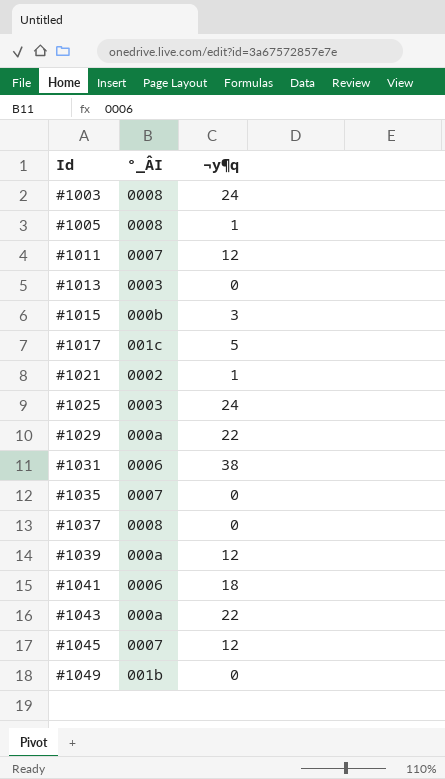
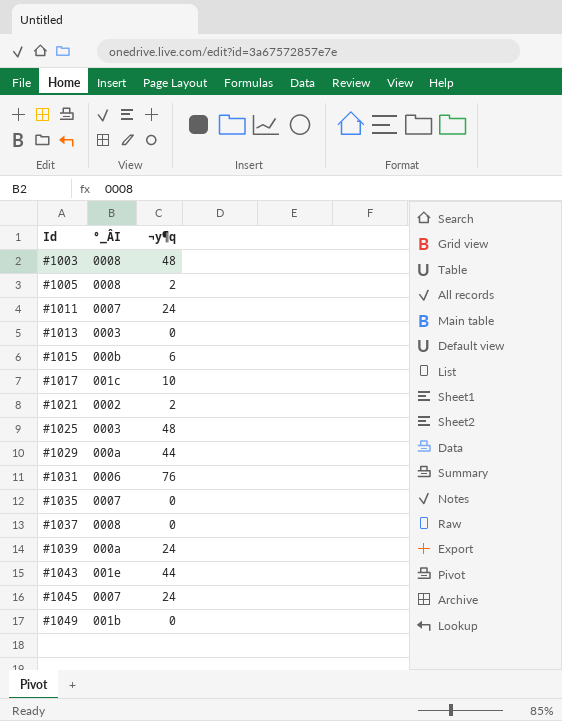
row #1041: 0006 | 18 -> none
#1003 | ¬y¶q: 24 -> 48
#1005 | ¬y¶q: 1 -> 2
#1011 | ¬y¶q: 12 -> 24
#1015 | ¬y¶q: 3 -> 6
#1017 | ¬y¶q: 5 -> 10
#1021 | ¬y¶q: 1 -> 2
#1025 | ¬y¶q: 24 -> 48
#1029 | ¬y¶q: 22 -> 44
#1031 | ¬y¶q: 38 -> 76
#1039 | ¬y¶q: 12 -> 24
#1043 | °_ÂI: 000a -> 001e
#1043 | ¬y¶q: 22 -> 44
#1045 | ¬y¶q: 12 -> 24

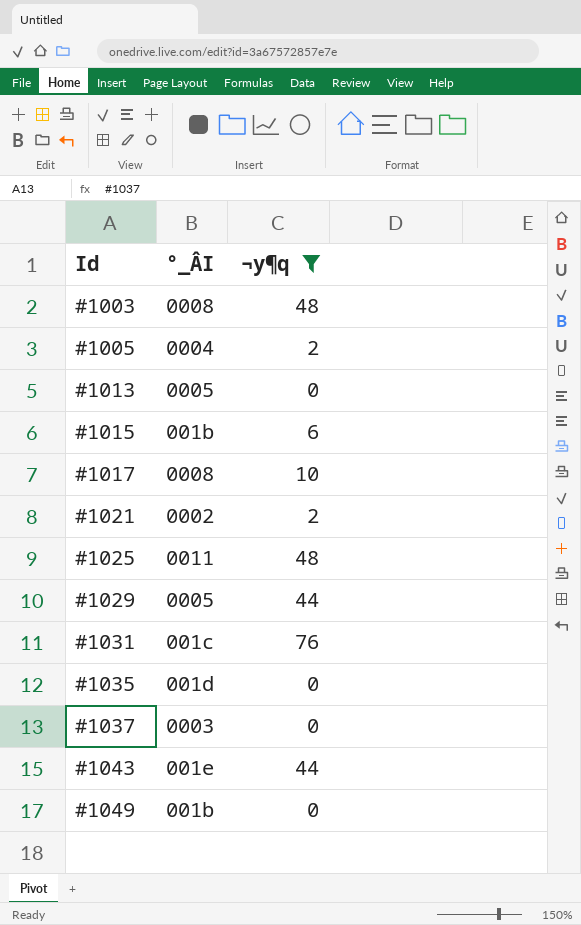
filter: none -> ¬y¶q != 24
#1005 | °_ÂI: 0008 -> 0004
#1013 | °_ÂI: 0003 -> 0005
#1015 | °_ÂI: 000b -> 001b
#1017 | °_ÂI: 001c -> 0008
#1025 | °_ÂI: 0003 -> 0011
#1029 | °_ÂI: 000a -> 0005
#1031 | °_ÂI: 0006 -> 001c
#1035 | °_ÂI: 0007 -> 001d
#1037 | °_ÂI: 0008 -> 0003

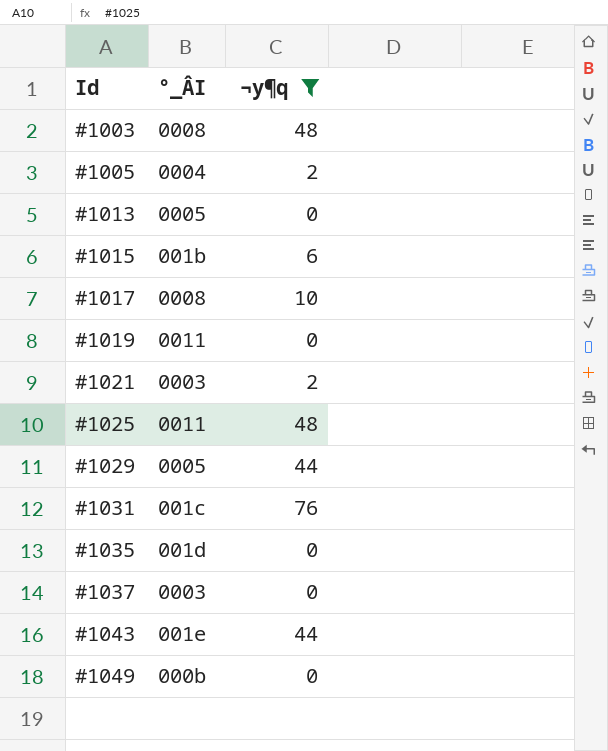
row #1019: none -> 0011 | 0
#1021 | °_ÂI: 0002 -> 0003
#1049 | °_ÂI: 001b -> 000b

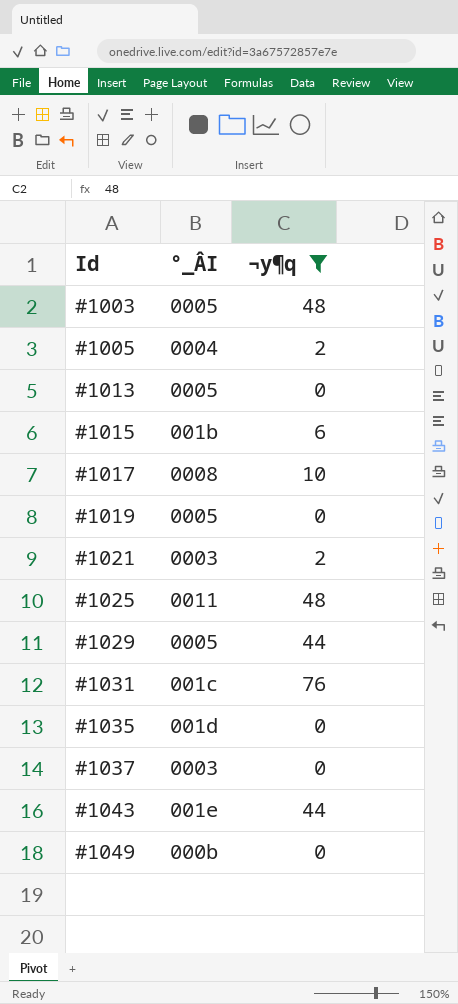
#1003 | °_ÂI: 0008 -> 0005
#1019 | °_ÂI: 0011 -> 0005

